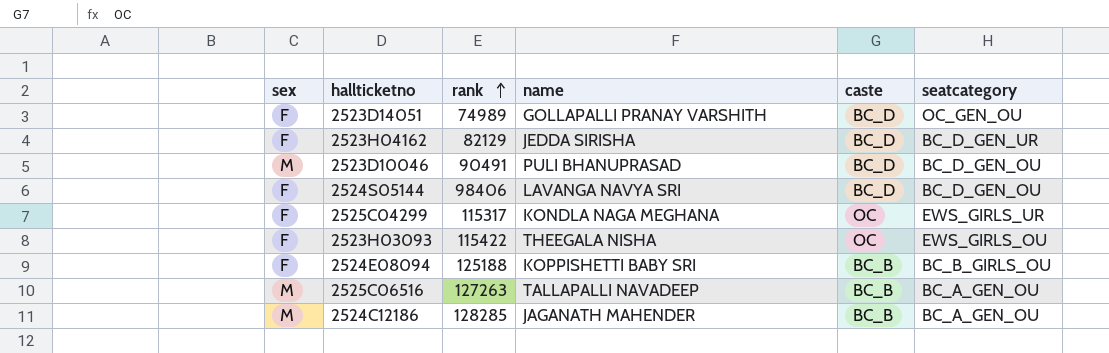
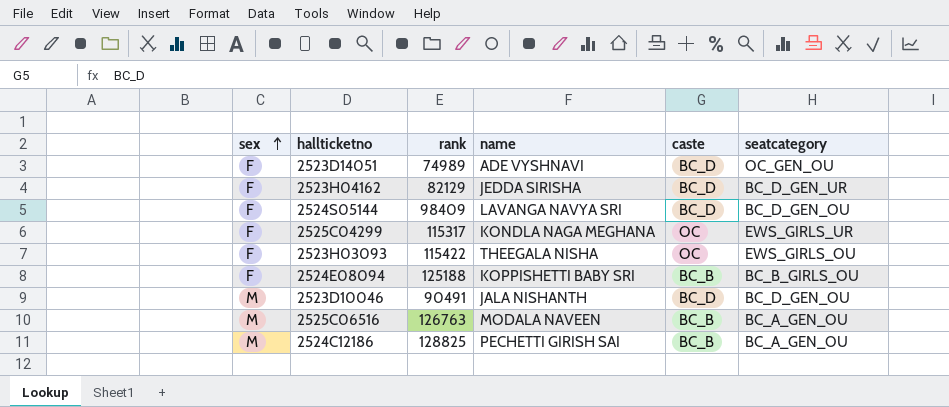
row order: rank ascending -> sex ascending
2523D14051 | name: GOLLAPALLI PRANAY VARSHITH -> ADE VYSHNAVI
2524S05144 | rank: 98406 -> 98409
2523D10046 | name: PULI BHANUPRASAD -> JALA NISHANTH
2525C06516 | rank: 127263 -> 126763
2525C06516 | name: TALLAPALLI NAVADEEP -> MODALA NAVEEN
2524C12186 | rank: 128285 -> 128825
2524C12186 | name: JAGANATH MAHENDER -> PECHETTI GIRISH SAI

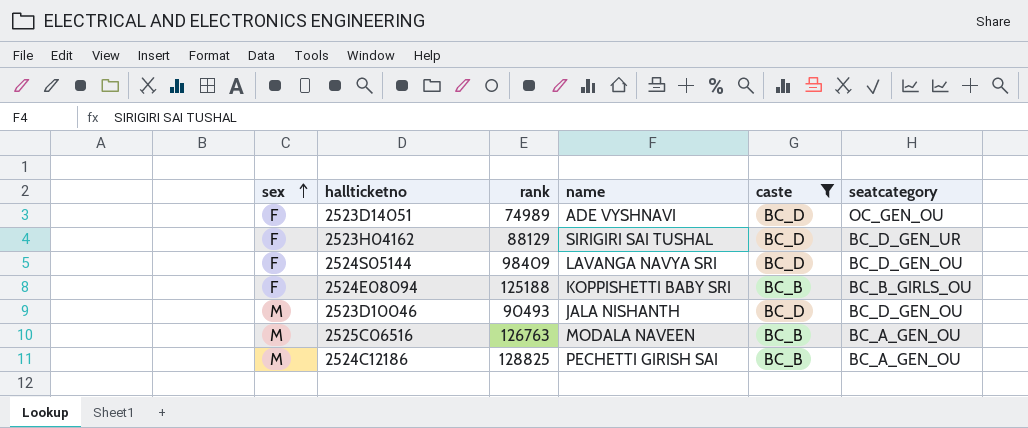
filter: none -> caste != OC
2523H04162 | rank: 82129 -> 88129
2523H04162 | name: JEDDA SIRISHA -> SIRIGIRI SAI TUSHAL
2523D10046 | rank: 90491 -> 90493

